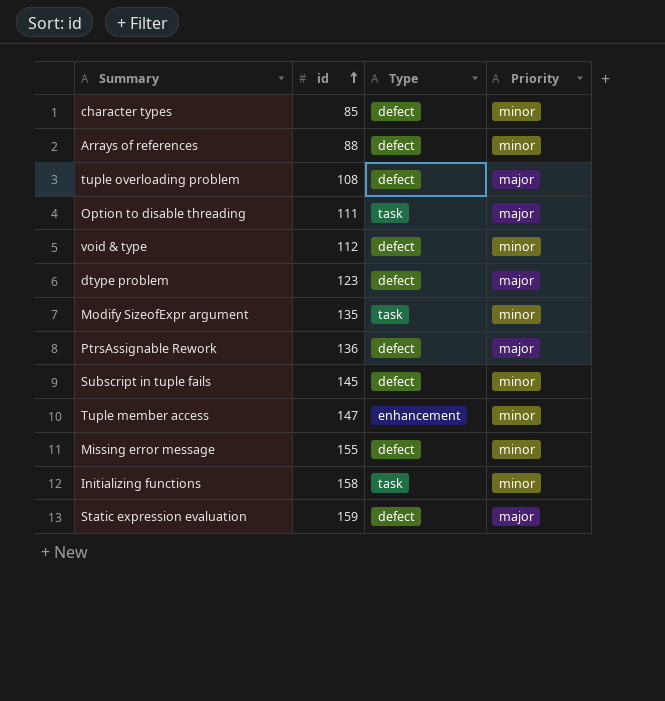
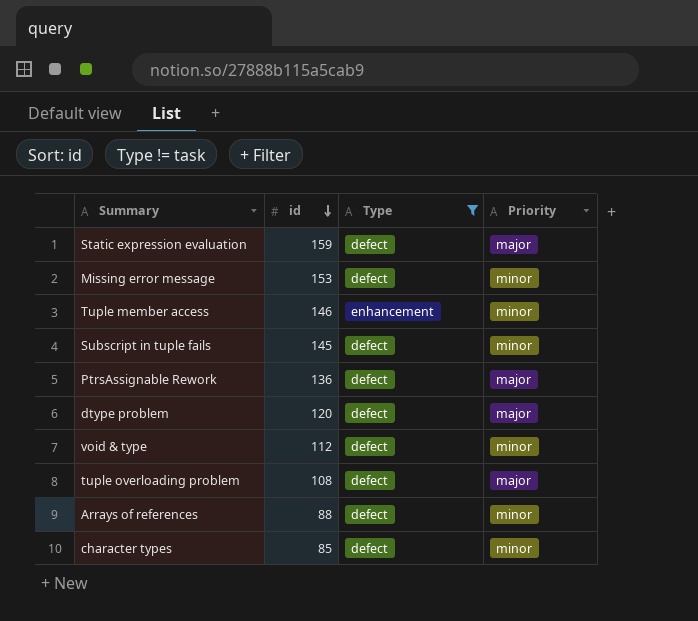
filter: none -> Type != task
row order: id ascending -> id descending
Missing error message | id: 155 -> 153
Tuple member access | id: 147 -> 146
dtype problem | id: 123 -> 120

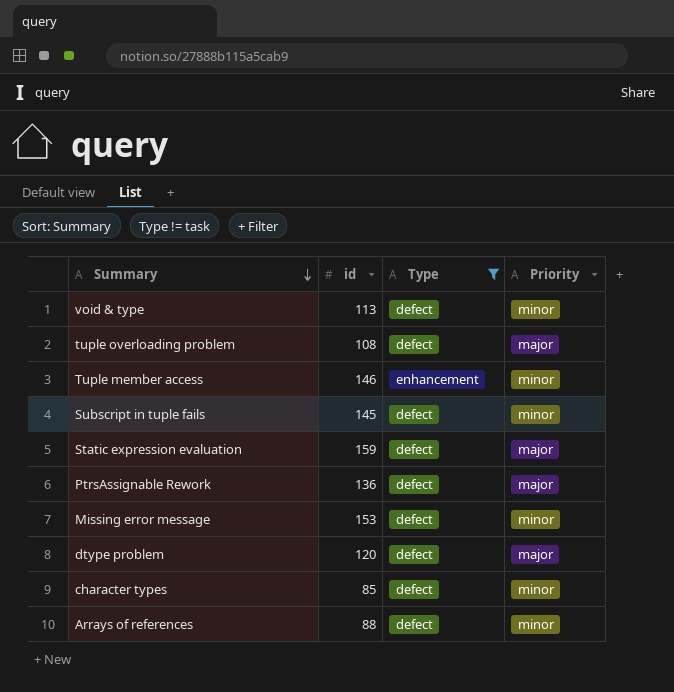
row order: id descending -> Summary descending
void & type | id: 112 -> 113

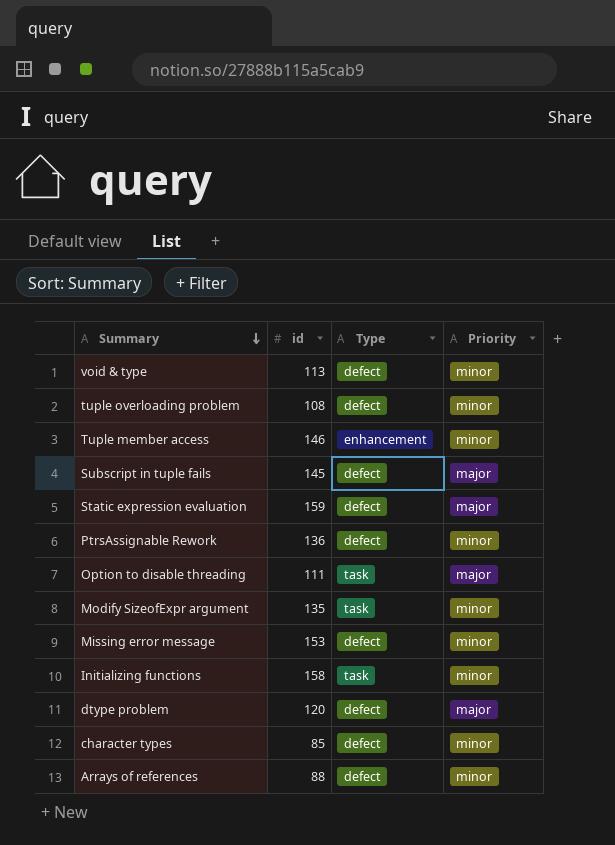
filter: Type != task -> none
tuple overloading problem | Priority: major -> minor
Subscript in tuple fails | Priority: minor -> major
PtrsAssignable Rework | Priority: major -> minor

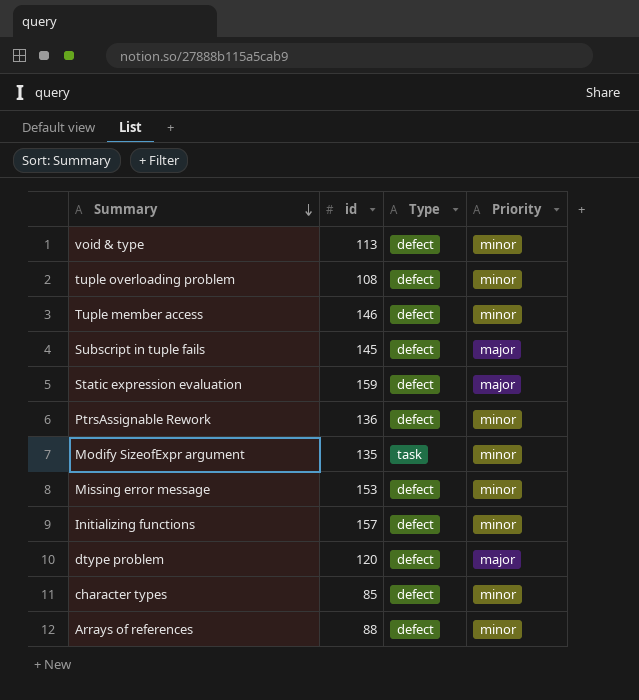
row Option to disable threading: 111 | task | major -> none
Tuple member access | Type: enhancement -> defect
Initializing functions | id: 158 -> 157
Initializing functions | Type: task -> defect

